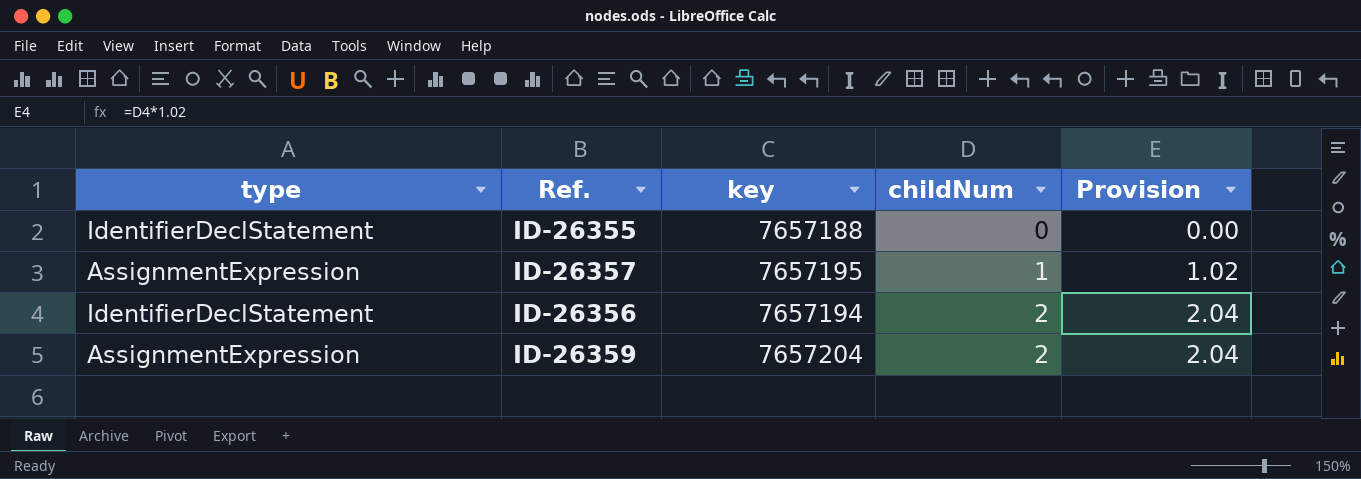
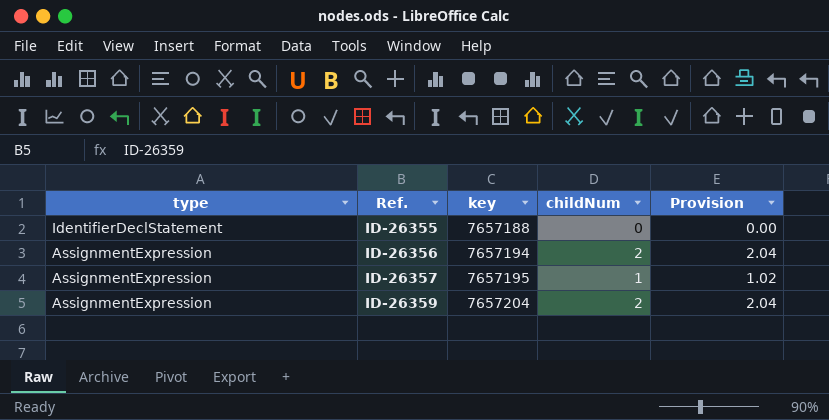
row order: childNum ascending -> type descending
ID-26356 | type: IdentifierDeclStatement -> AssignmentExpression

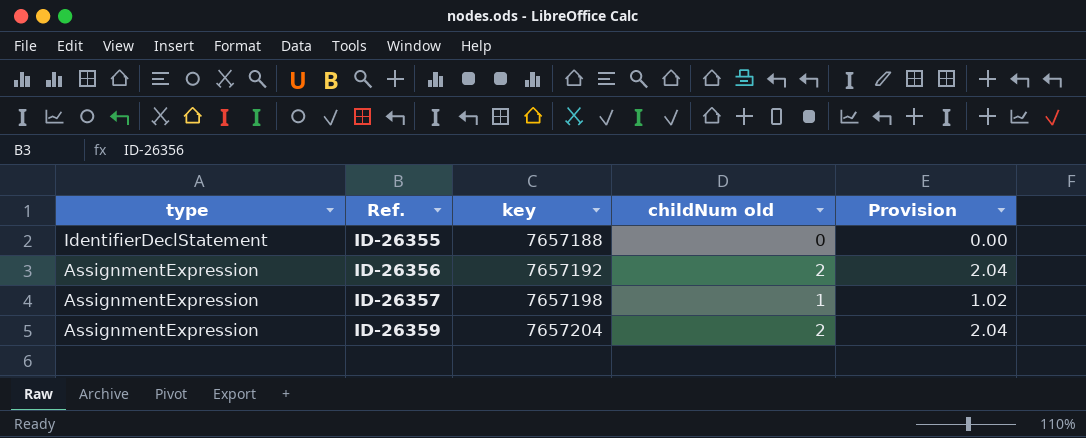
column name: childNum -> childNum old
ID-26356 | key: 7657194 -> 7657192
ID-26357 | key: 7657195 -> 7657198

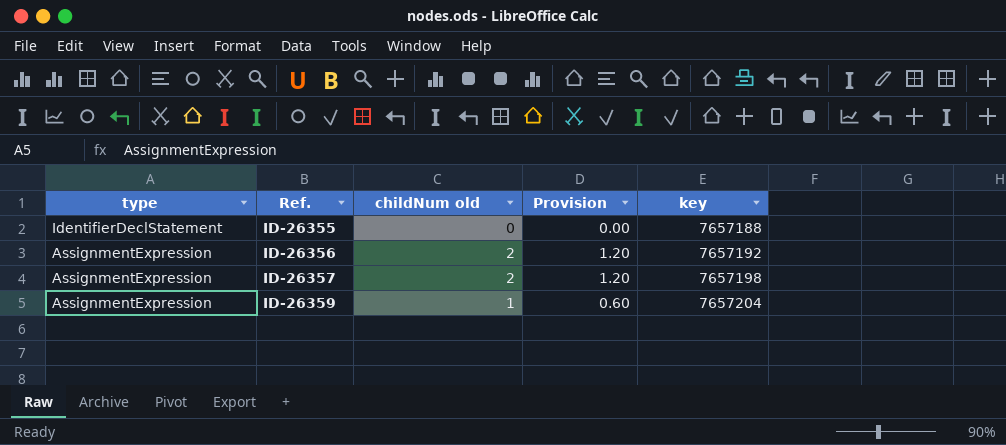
column Provision | formula: [childNum old] * 1.02 -> [childNum old] * 0.6
column key | position: 3 -> 5
ID-26357 | childNum old: 1 -> 2
ID-26359 | childNum old: 2 -> 1

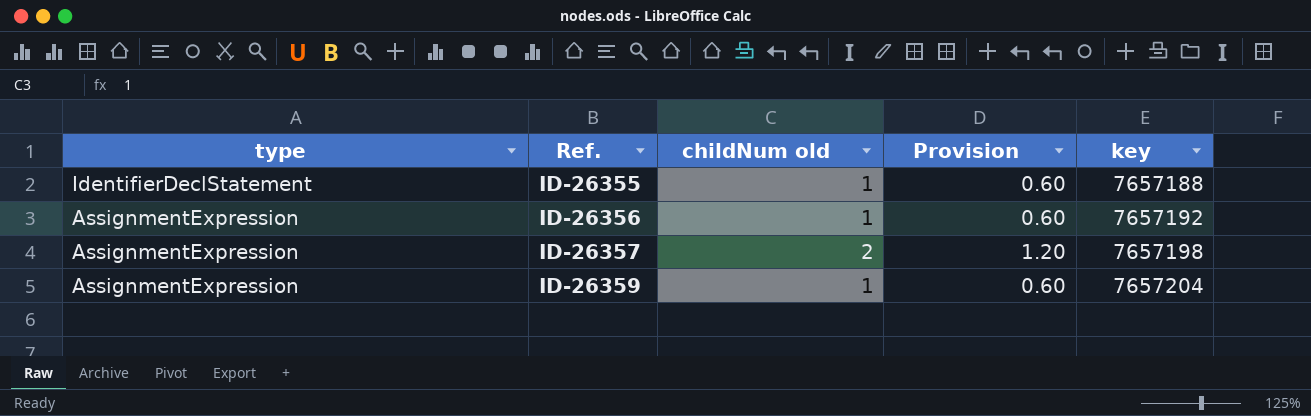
ID-26355 | childNum old: 0 -> 1
ID-26355 | Provision: 0.00 -> 0.60
ID-26356 | childNum old: 2 -> 1
ID-26356 | Provision: 1.20 -> 0.60

